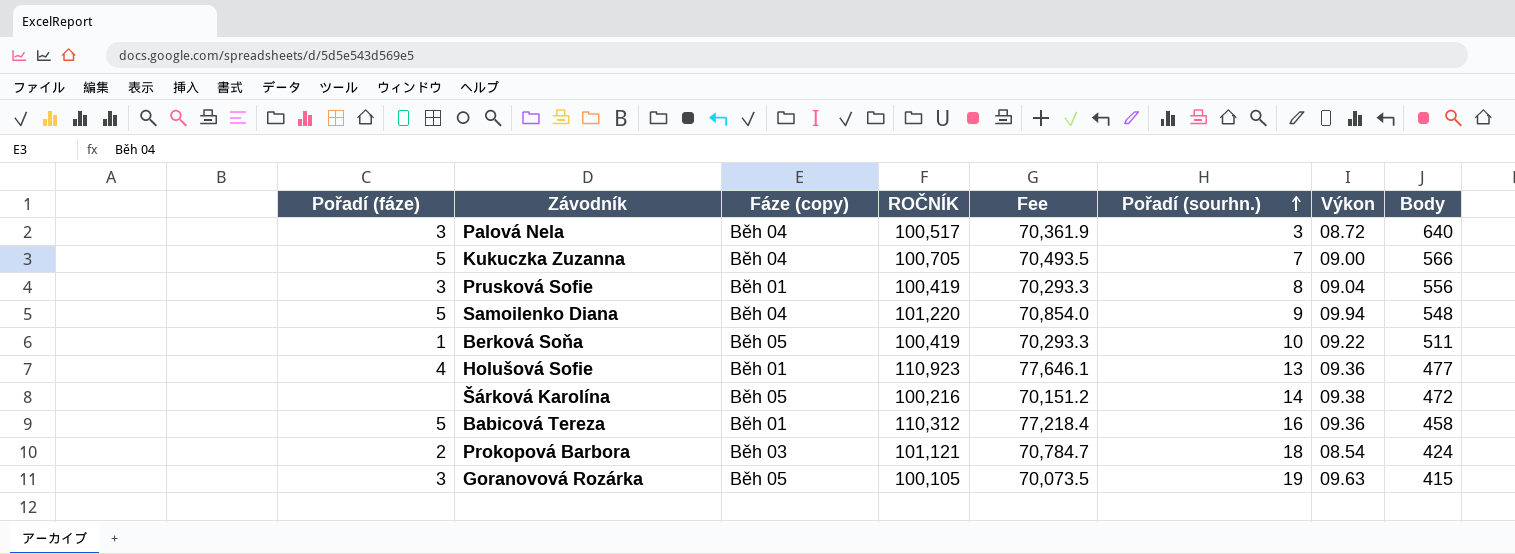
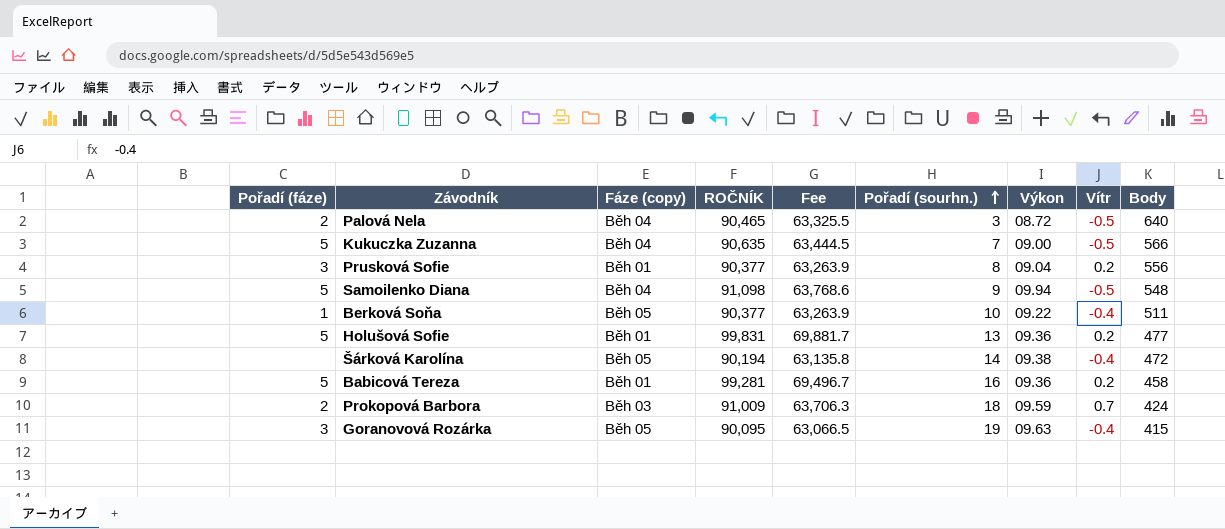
column Vítr | position: none -> 8
Palová Nela | Pořadí (fáze): 3 -> 2
Palová Nela | ROČNÍK: 100,517 -> 90,465
Palová Nela | Fee: 70,361.9 -> 63,325.5
Kukuczka Zuzanna | ROČNÍK: 100,705 -> 90,635
Kukuczka Zuzanna | Fee: 70,493.5 -> 63,444.5
Prusková Sofie | ROČNÍK: 100,419 -> 90,377
Prusková Sofie | Fee: 70,293.3 -> 63,263.9
Samoilenko Diana | ROČNÍK: 101,220 -> 91,098
Samoilenko Diana | Fee: 70,854.0 -> 63,768.6
Berková Soňa | ROČNÍK: 100,419 -> 90,377
Berková Soňa | Fee: 70,293.3 -> 63,263.9
Holušová Sofie | Pořadí (fáze): 4 -> 5
Holušová Sofie | ROČNÍK: 110,923 -> 99,831
Holušová Sofie | Fee: 77,646.1 -> 69,881.7
Šárková Karolína | ROČNÍK: 100,216 -> 90,194
Šárková Karolína | Fee: 70,151.2 -> 63,135.8
Babicová Tereza | ROČNÍK: 110,312 -> 99,281
Babicová Tereza | Fee: 77,218.4 -> 69,496.7
Prokopová Barbora | ROČNÍK: 101,121 -> 91,009
Prokopová Barbora | Fee: 70,784.7 -> 63,706.3
Prokopová Barbora | Výkon: 08.54 -> 09.59
Goranovová Rozárka | ROČNÍK: 100,105 -> 90,095
Goranovová Rozárka | Fee: 70,073.5 -> 63,066.5

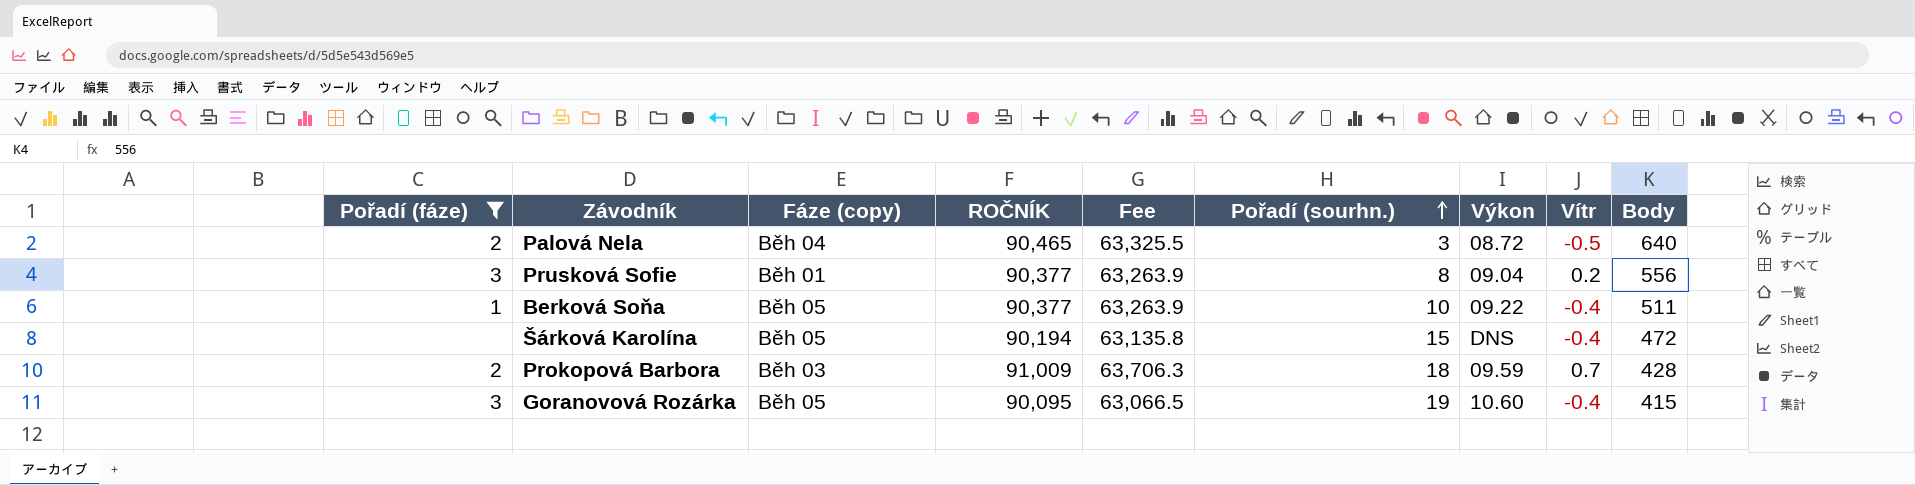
filter: none -> Pořadí (fáze) != 5
Šárková Karolína | Pořadí (sourhn.): 14 -> 15
Šárková Karolína | Výkon: 09.38 -> DNS
Prokopová Barbora | Body: 424 -> 428
Goranovová Rozárka | Výkon: 09.63 -> 10.60

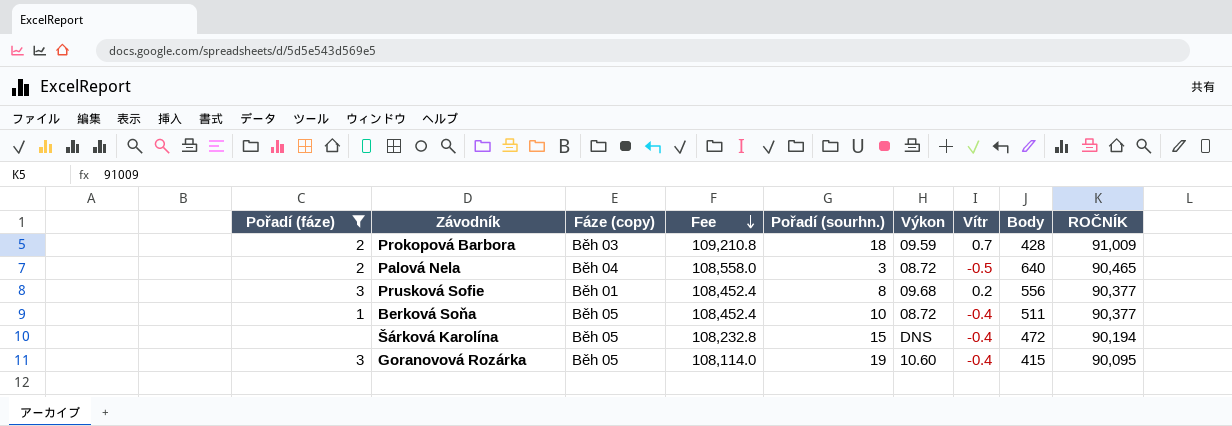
row order: Pořadí (sourhn.) ascending -> Fee descending
column Fee | formula: [ROČNÍK] * 0.7 -> [ROČNÍK] * 1.2
column ROČNÍK | position: 4 -> 9
Prusková Sofie | Výkon: 09.04 -> 09.68
Berková Soňa | Výkon: 09.22 -> 08.72

